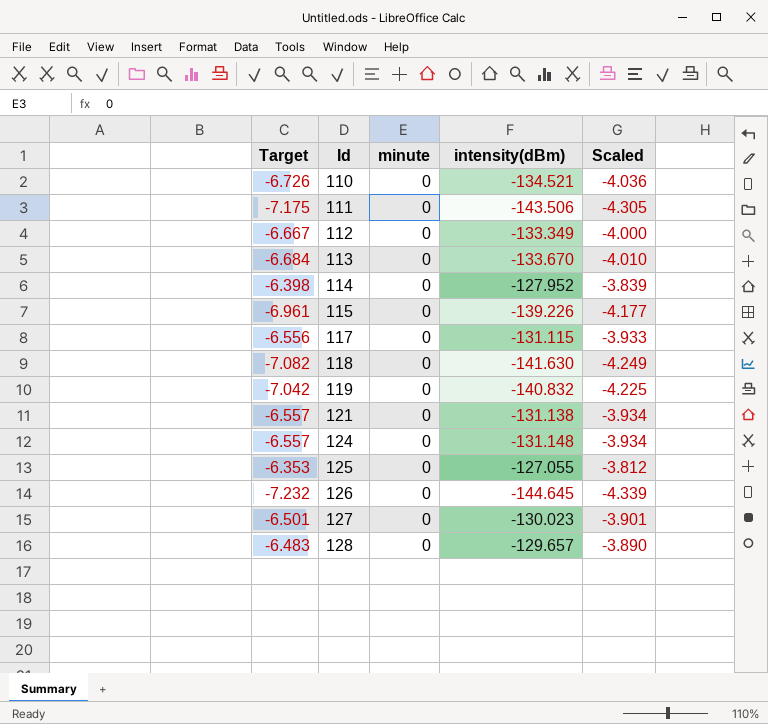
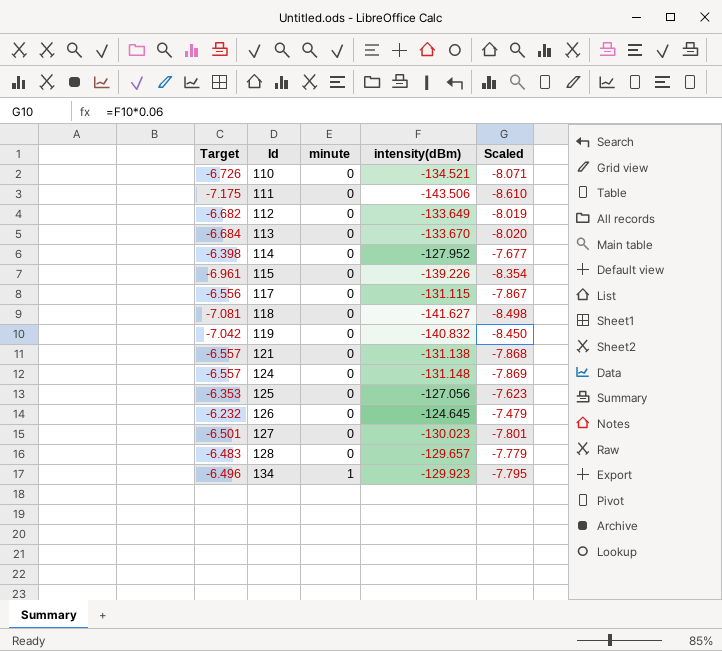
column Scaled | formula: [intensity(dBm)] * 0.03 -> [intensity(dBm)] * 0.06
112 | Target: -6.667 -> -6.682
112 | intensity(dBm): -133.349 -> -133.649
118 | Target: -7.082 -> -7.081
118 | intensity(dBm): -141.630 -> -141.627
125 | intensity(dBm): -127.055 -> -127.056
126 | Target: -7.232 -> -6.232
126 | intensity(dBm): -144.645 -> -124.645
row 134: none -> -6.496 | 1 | -129.923 | -7.795

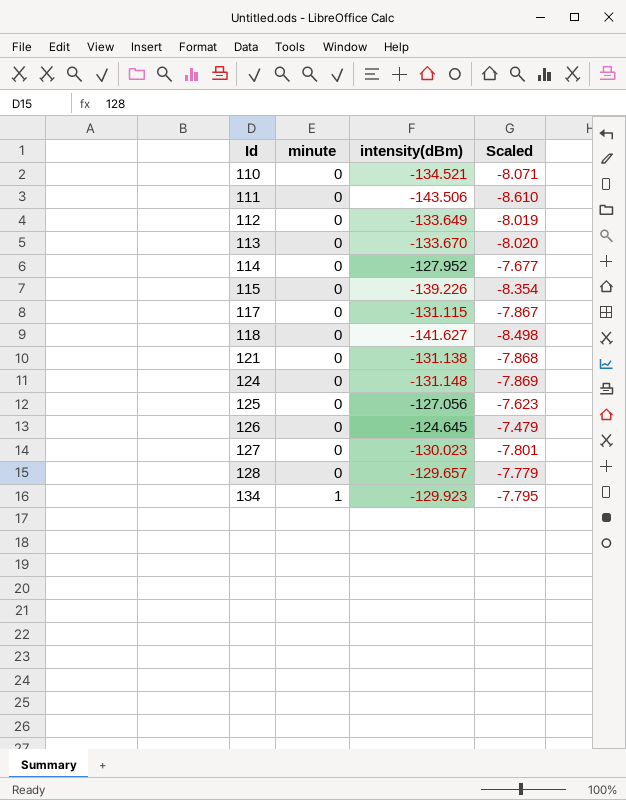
column Target | formula: [intensity(dBm)] * 0.05 -> none
row 119: -7.042 | 0 | -140.832 | -8.450 -> none

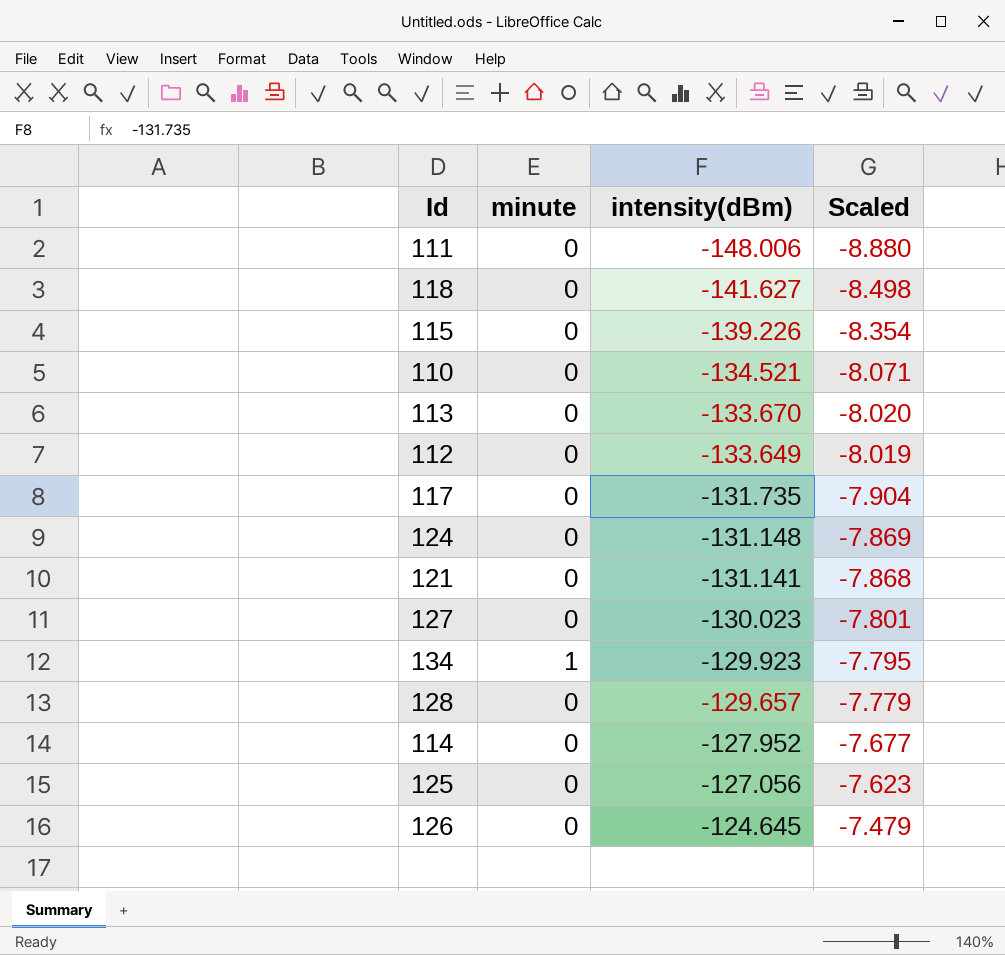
row order: Id ascending -> intensity(dBm) ascending
111 | intensity(dBm): -143.506 -> -148.006
111 | Scaled: -8.610 -> -8.880
117 | intensity(dBm): -131.115 -> -131.735
117 | Scaled: -7.867 -> -7.904
121 | intensity(dBm): -131.138 -> -131.141

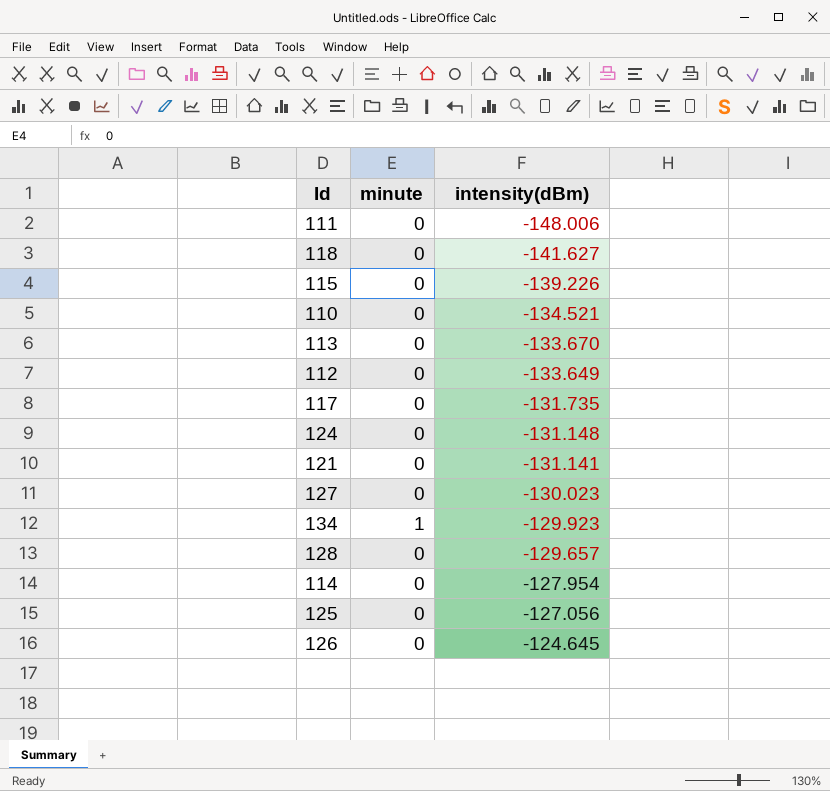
column Scaled | formula: [intensity(dBm)] * 0.06 -> none
114 | intensity(dBm): -127.952 -> -127.954

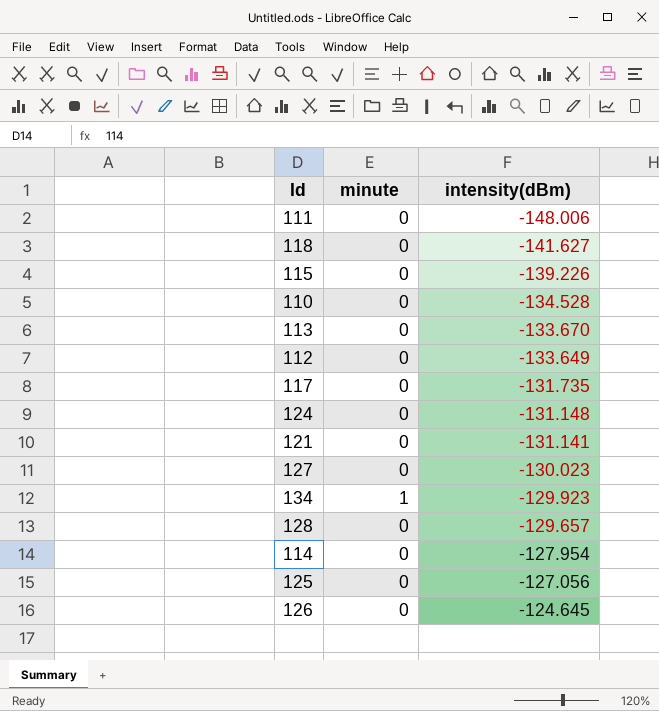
110 | intensity(dBm): -134.521 -> -134.528

